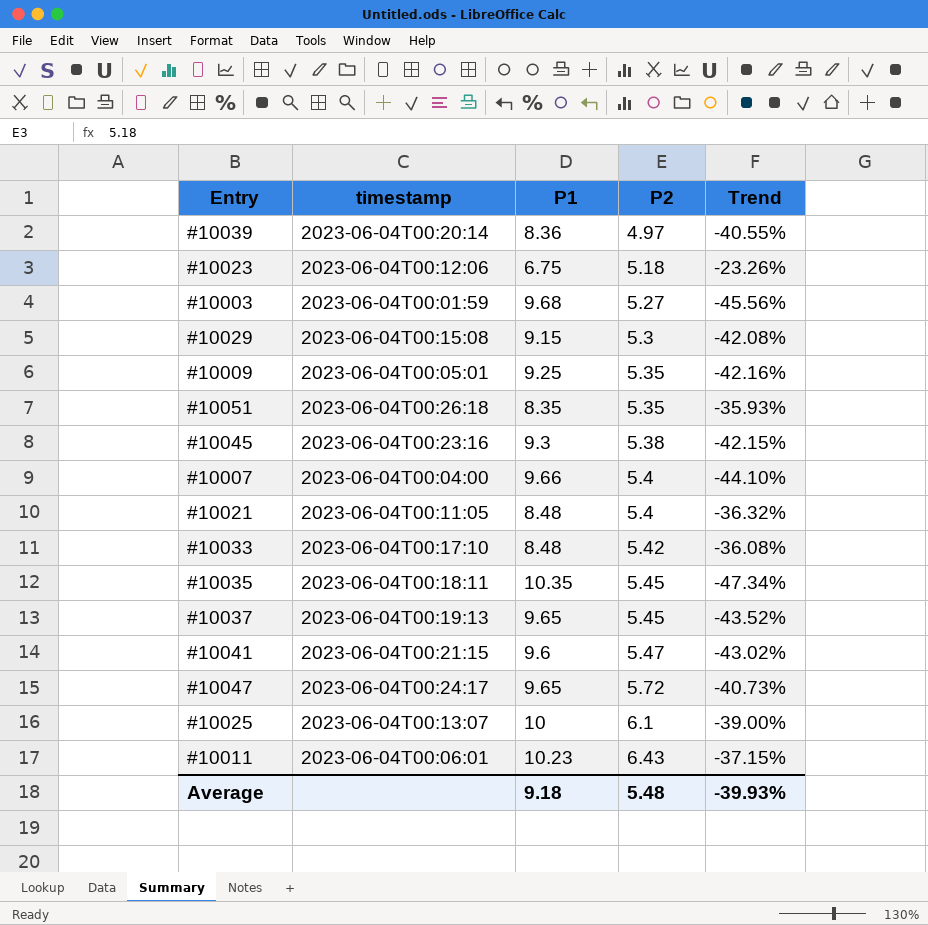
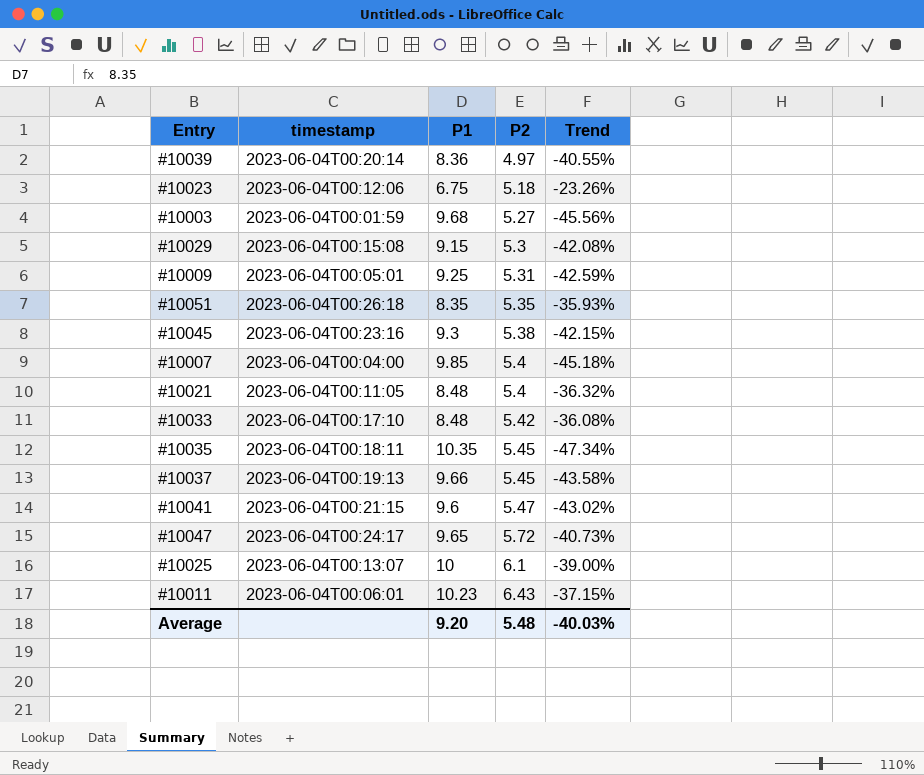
#10009 | P2: 5.35 -> 5.31
#10009 | Trend: -42.16% -> -42.59%
#10007 | P1: 9.66 -> 9.85
#10007 | Trend: -44.10% -> -45.18%
#10037 | P1: 9.65 -> 9.66
#10037 | Trend: -43.52% -> -43.58%
Average | P1: 9.18 -> 9.20
Average | Trend: -39.93% -> -40.03%

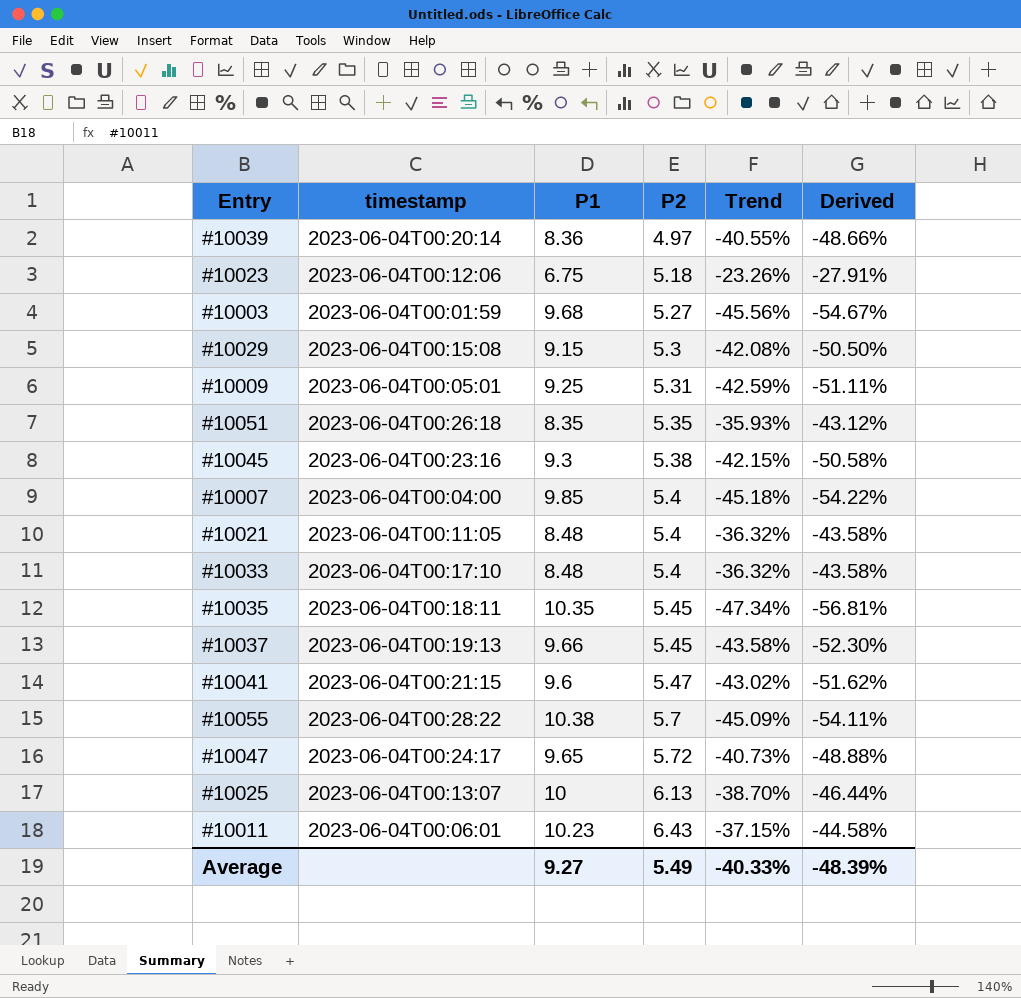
column Derived | formula: none -> [Trend] * 1.2
#10033 | P2: 5.42 -> 5.4
#10033 | Trend: -36.08% -> -36.32%
row #10055: none -> 2023-06-04T00:28:22 | 10.38 | 5.7 | -45.09% | -54.11%
#10025 | P2: 6.1 -> 6.13
#10025 | Trend: -39.00% -> -38.70%
Average | P1: 9.20 -> 9.27
Average | P2: 5.48 -> 5.49
Average | Trend: -40.03% -> -40.33%

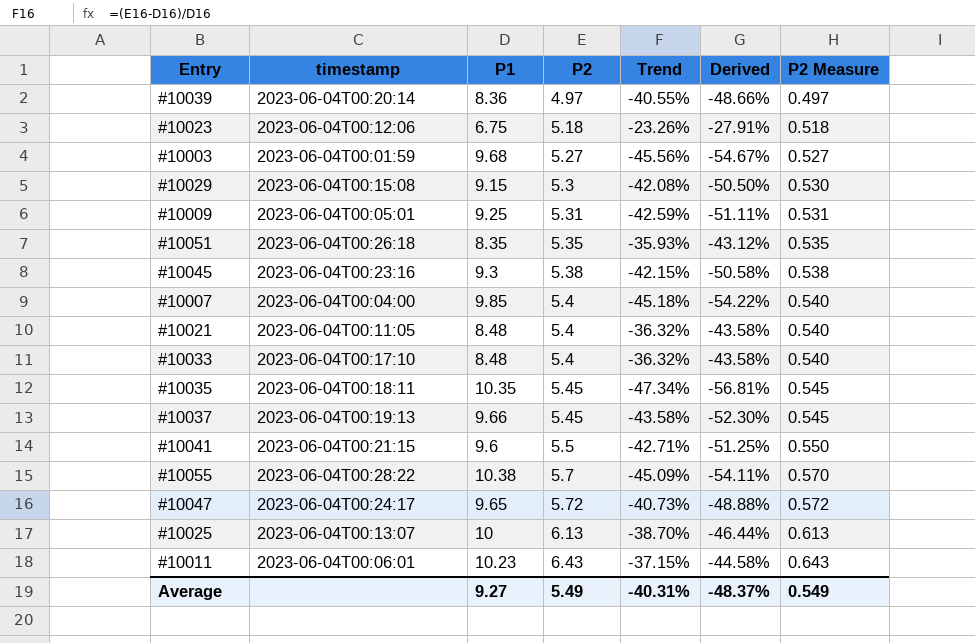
column P2 Measure | formula: none -> [P2] * 0.1
#10041 | P2: 5.47 -> 5.5
#10041 | Trend: -43.02% -> -42.71%
#10041 | Derived: -51.62% -> -51.25%
Average | Trend: -40.33% -> -40.31%
Average | Derived: -48.39% -> -48.37%

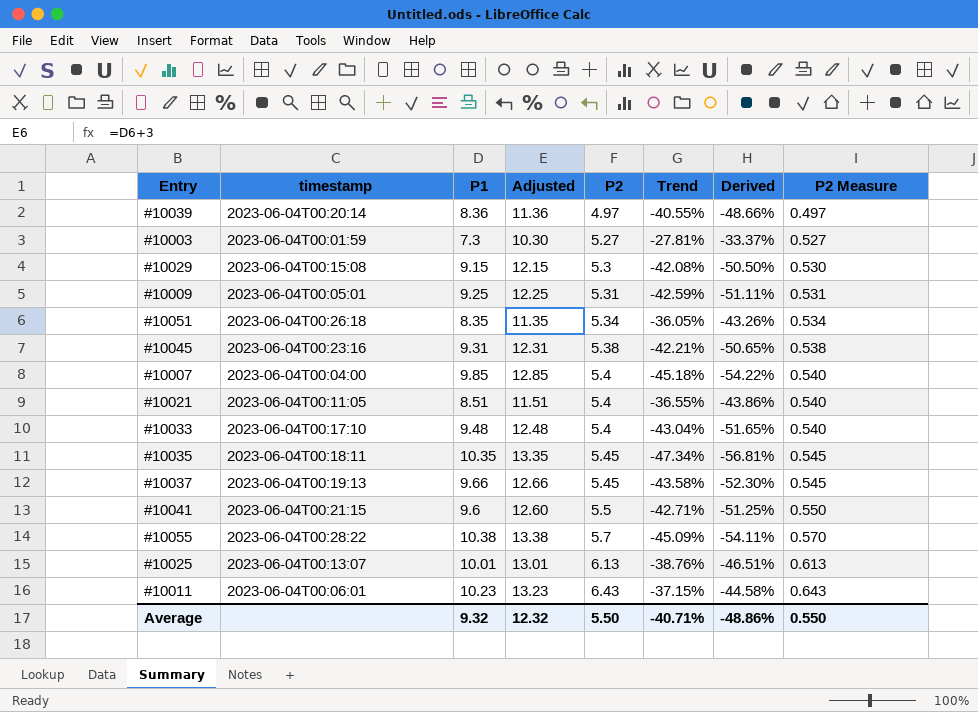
column Adjusted | formula: none -> [P1] + 3
row #10023: 2023-06-04T00:12:06 | 6.75 | 5.18 | -23.26% | -27.91% | 0.518 -> none
row #10047: 2023-06-04T00:24:17 | 9.65 | 5.72 | -40.73% | -48.88% | 0.572 -> none
#10003 | P1: 9.68 -> 7.3
#10003 | Trend: -45.56% -> -27.81%
#10003 | Derived: -54.67% -> -33.37%
#10051 | P2: 5.35 -> 5.34
#10051 | Trend: -35.93% -> -36.05%
#10051 | Derived: -43.12% -> -43.26%
#10051 | P2 Measure: 0.535 -> 0.534
#10045 | P1: 9.3 -> 9.31
#10045 | Trend: -42.15% -> -42.21%
#10045 | Derived: -50.58% -> -50.65%
#10021 | P1: 8.48 -> 8.51
#10021 | Trend: -36.32% -> -36.55%
#10021 | Derived: -43.58% -> -43.86%
#10033 | P1: 8.48 -> 9.48
#10033 | Trend: -36.32% -> -43.04%
#10033 | Derived: -43.58% -> -51.65%
#10025 | P1: 10 -> 10.01
#10025 | Trend: -38.70% -> -38.76%
#10025 | Derived: -46.44% -> -46.51%
Average | P1: 9.27 -> 9.32
Average | P2: 5.49 -> 5.50
Average | Trend: -40.31% -> -40.71%
Average | Derived: -48.37% -> -48.86%
Average | P2 Measure: 0.549 -> 0.550

